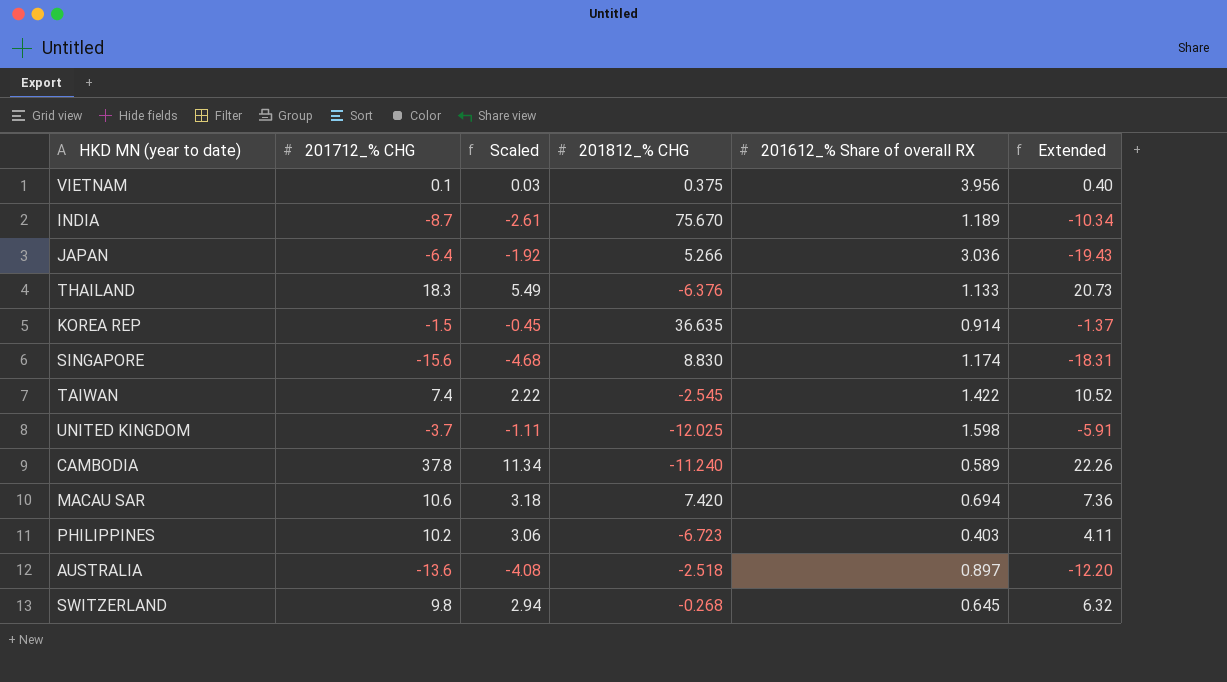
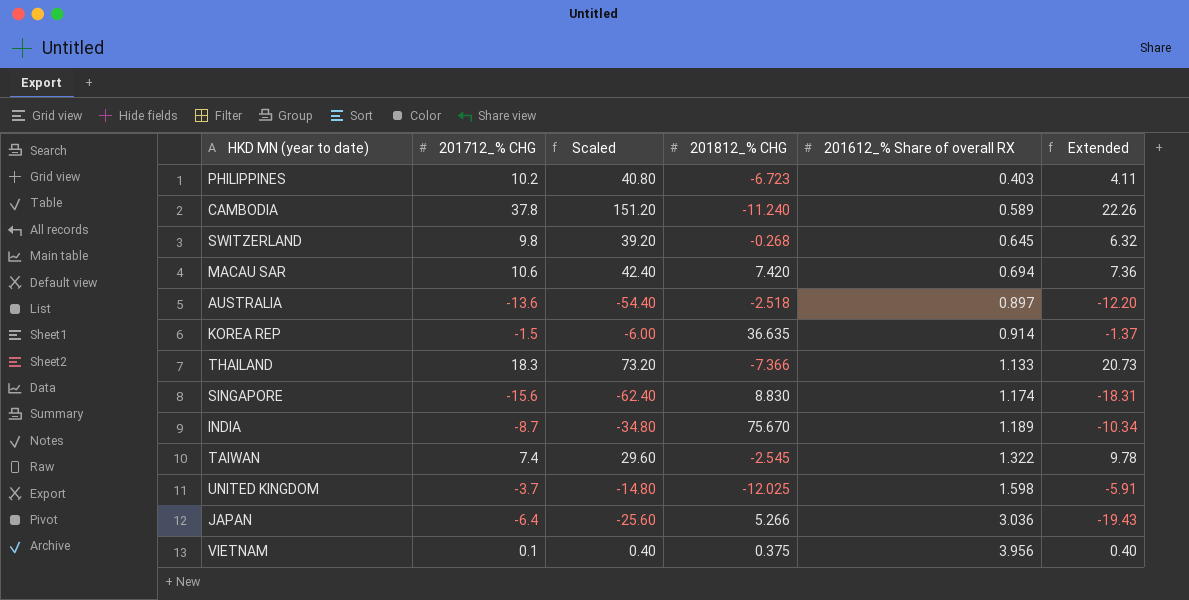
row order: none -> 201612_% Share of overall RX ascending
column Scaled | formula: [201712_% CHG] * 0.3 -> [201712_% CHG] * 4
THAILAND | 201812_% CHG: -6.376 -> -7.366
TAIWAN | 201612_% Share of overall RX: 1.422 -> 1.322
TAIWAN | Extended: 10.52 -> 9.78

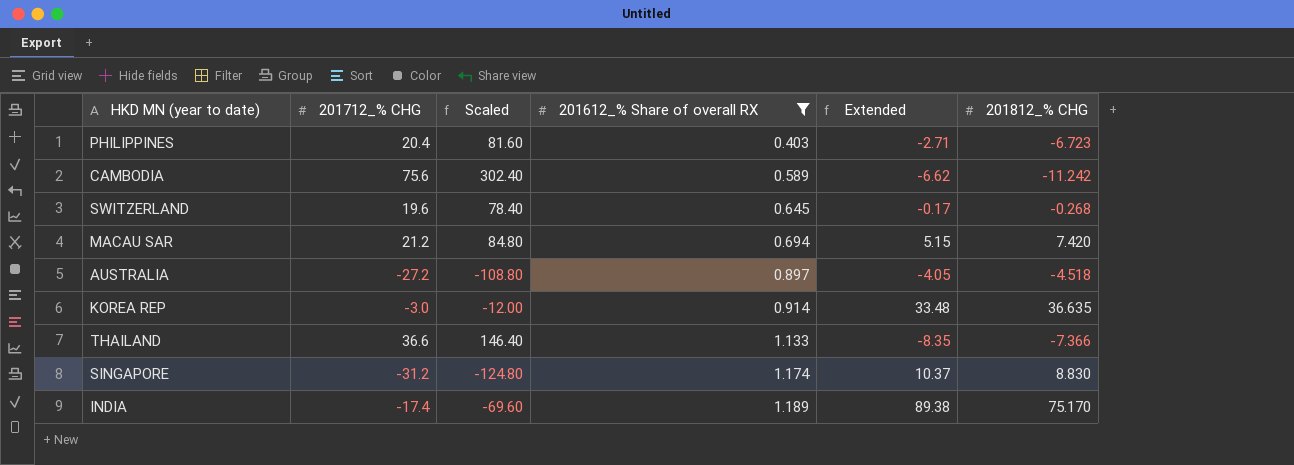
filter: none -> 201612_% Share of overall RX <= 1.189
column Extended | formula: [201712_% CHG] * [201612_% Share of overall RX] -> [201612_% Share of overall RX] * [201812_% CHG]
column 201812_% CHG | position: 4 -> 6
PHILIPPINES | 201712_% CHG: 10.2 -> 20.4
PHILIPPINES | Scaled: 40.80 -> 81.60
CAMBODIA | 201712_% CHG: 37.8 -> 75.6
CAMBODIA | Scaled: 151.20 -> 302.40
CAMBODIA | 201812_% CHG: -11.240 -> -11.242
SWITZERLAND | 201712_% CHG: 9.8 -> 19.6
SWITZERLAND | Scaled: 39.20 -> 78.40
MACAU SAR | 201712_% CHG: 10.6 -> 21.2
MACAU SAR | Scaled: 42.40 -> 84.80
AUSTRALIA | 201712_% CHG: -13.6 -> -27.2
AUSTRALIA | Scaled: -54.40 -> -108.80
AUSTRALIA | 201812_% CHG: -2.518 -> -4.518
KOREA REP | 201712_% CHG: -1.5 -> -3.0
KOREA REP | Scaled: -6.00 -> -12.00
THAILAND | 201712_% CHG: 18.3 -> 36.6
THAILAND | Scaled: 73.20 -> 146.40
SINGAPORE | 201712_% CHG: -15.6 -> -31.2
SINGAPORE | Scaled: -62.40 -> -124.80
INDIA | 201712_% CHG: -8.7 -> -17.4
INDIA | Scaled: -34.80 -> -69.60
INDIA | 201812_% CHG: 75.670 -> 75.170

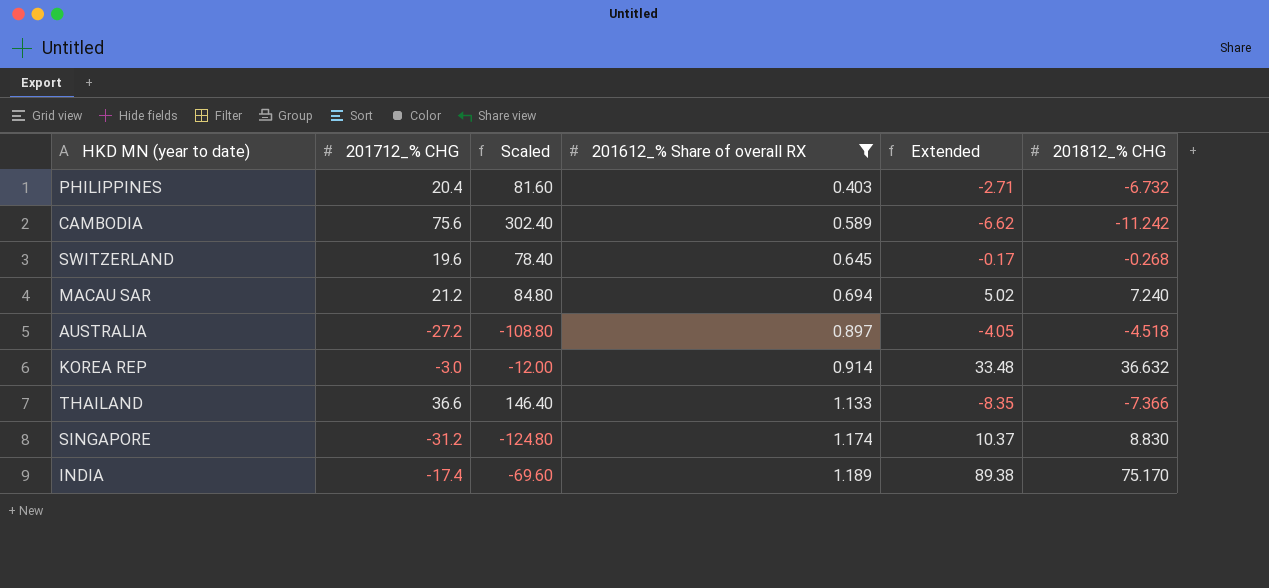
PHILIPPINES | 201812_% CHG: -6.723 -> -6.732
MACAU SAR | Extended: 5.15 -> 5.02
MACAU SAR | 201812_% CHG: 7.420 -> 7.240
KOREA REP | 201812_% CHG: 36.635 -> 36.632

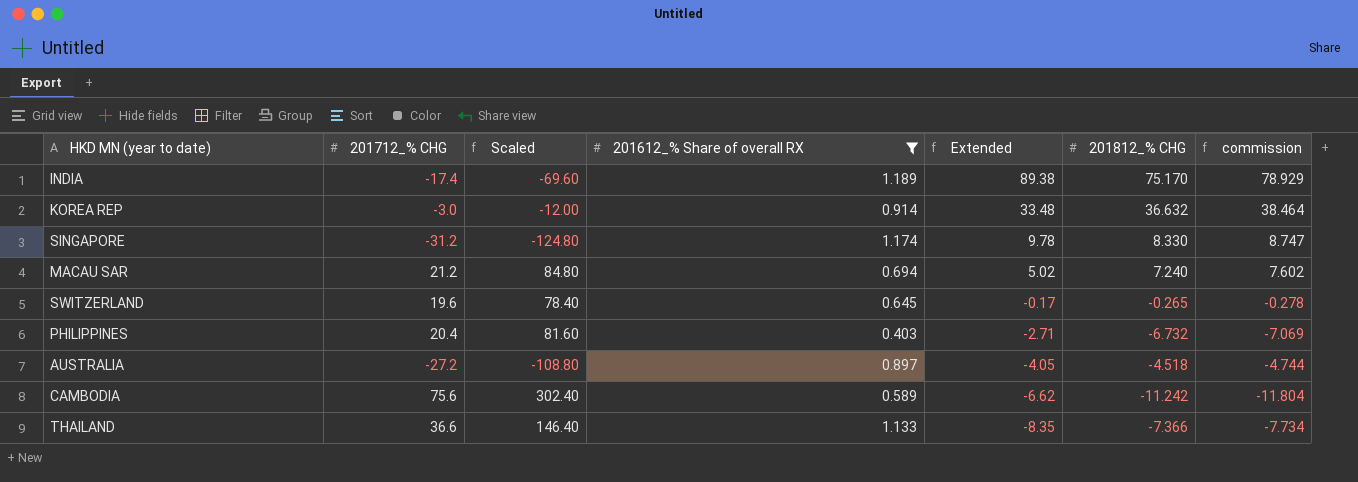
row order: 201612_% Share of overall RX ascending -> Extended descending
column commission | formula: none -> [201812_% CHG] * 1.05
SINGAPORE | Extended: 10.37 -> 9.78
SINGAPORE | 201812_% CHG: 8.830 -> 8.330
SWITZERLAND | 201812_% CHG: -0.268 -> -0.265

